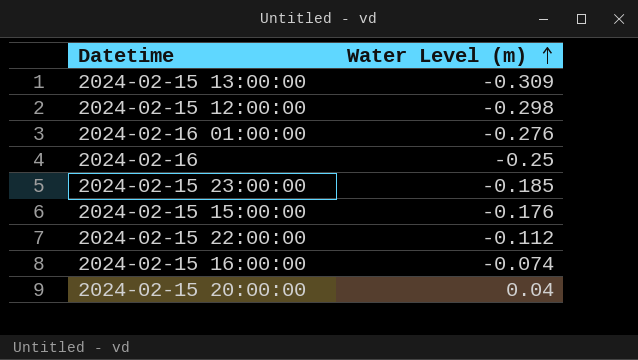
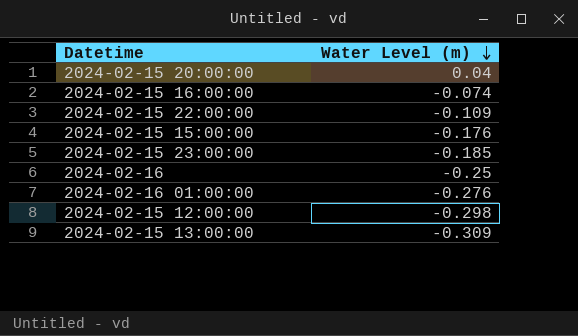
row order: Water Level (m) ascending -> Water Level (m) descending
2024-02-15 22:00:00 | Water Level (m): -0.112 -> -0.109

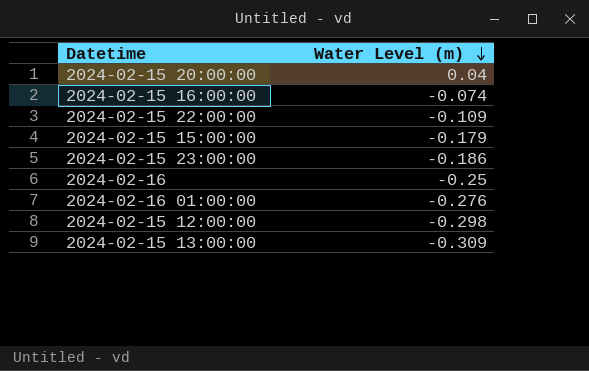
2024-02-15 15:00:00 | Water Level (m): -0.176 -> -0.179
2024-02-15 23:00:00 | Water Level (m): -0.185 -> -0.186

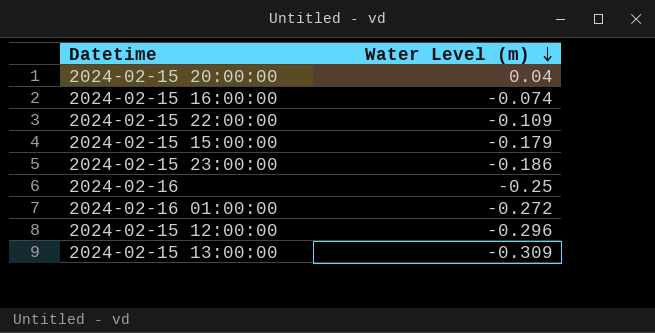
2024-02-16 01:00:00 | Water Level (m): -0.276 -> -0.272
2024-02-15 12:00:00 | Water Level (m): -0.298 -> -0.296

